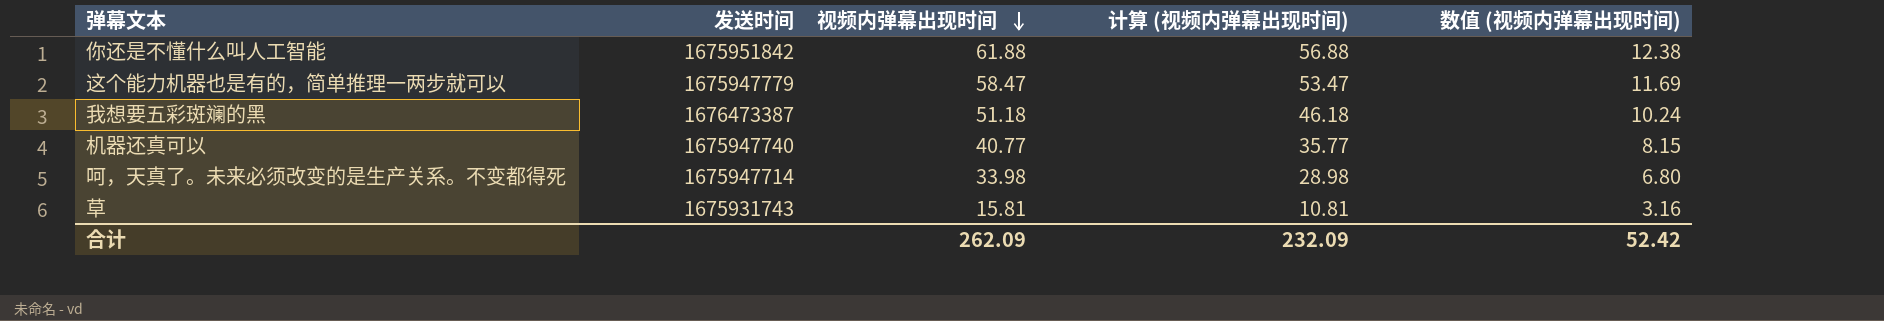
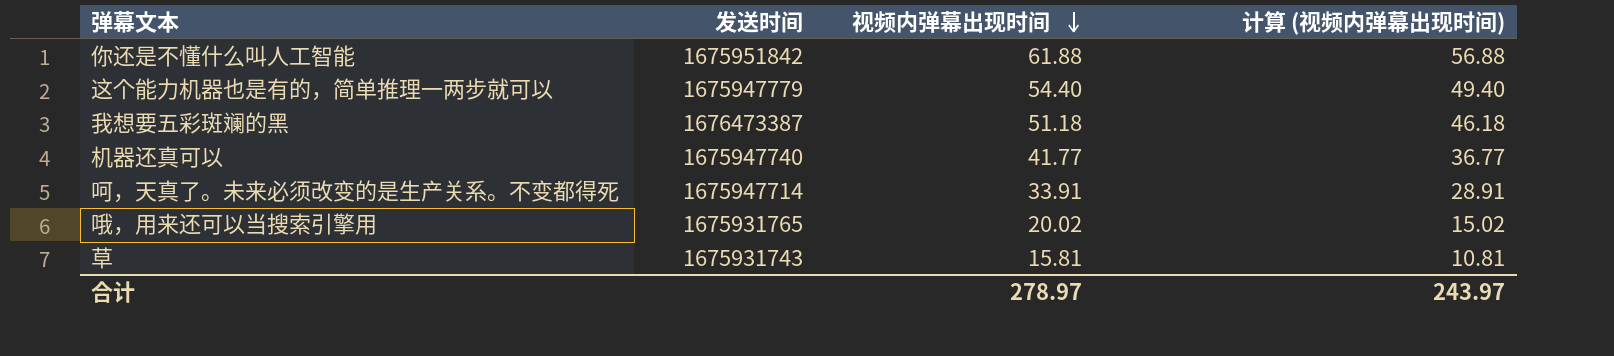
column 数值 (视频内弹幕出现时间) | formula: [视频内弹幕出现时间] * 0.2 -> none
这个能力机器也是有的，简单推理一两步就可以 | 视频内弹幕出现时间: 58.47 -> 54.40
这个能力机器也是有的，简单推理一两步就可以 | 计算 (视频内弹幕出现时间): 53.47 -> 49.40
机器还真可以 | 视频内弹幕出现时间: 40.77 -> 41.77
机器还真可以 | 计算 (视频内弹幕出现时间): 35.77 -> 36.77
呵，天真了。未来必须改变的是生产关系。不变都得死 | 视频内弹幕出现时间: 33.98 -> 33.91
呵，天真了。未来必须改变的是生产关系。不变都得死 | 计算 (视频内弹幕出现时间): 28.98 -> 28.91
row 哦，用来还可以当搜索引擎用: none -> 1675931765 | 20.02 | 15.02
合计 | 视频内弹幕出现时间: 262.09 -> 278.97
合计 | 计算 (视频内弹幕出现时间): 232.09 -> 243.97

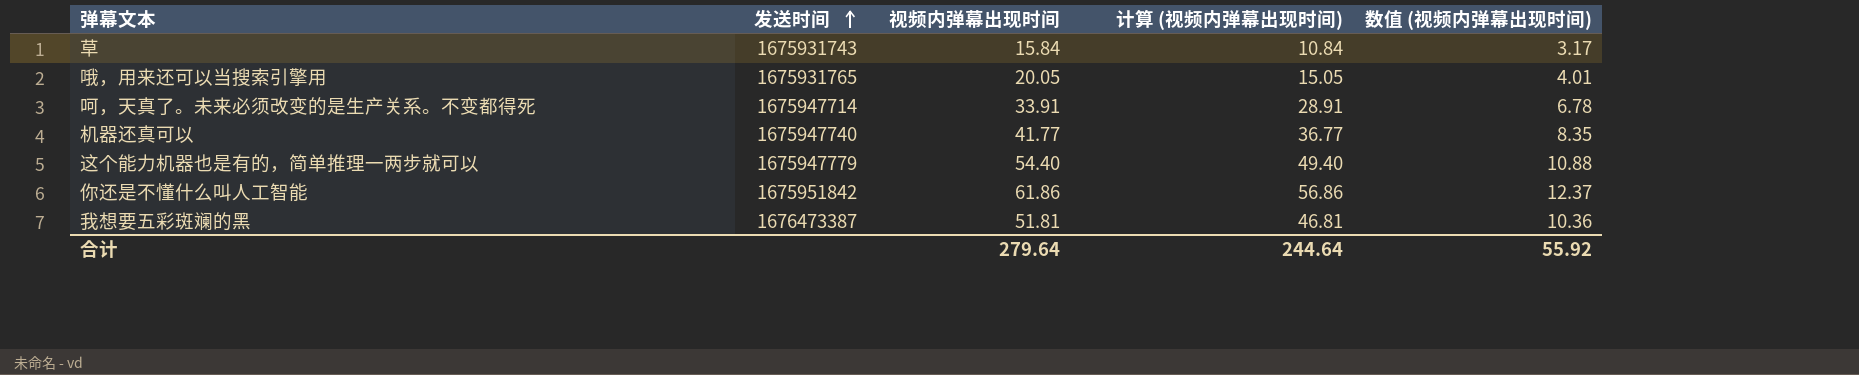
row order: 视频内弹幕出现时间 descending -> 发送时间 ascending
column 数值 (视频内弹幕出现时间) | formula: none -> [视频内弹幕出现时间] * 0.2
草 | 视频内弹幕出现时间: 15.81 -> 15.84
草 | 计算 (视频内弹幕出现时间): 10.81 -> 10.84
哦，用来还可以当搜索引擎用 | 视频内弹幕出现时间: 20.02 -> 20.05
哦，用来还可以当搜索引擎用 | 计算 (视频内弹幕出现时间): 15.02 -> 15.05
你还是不懂什么叫人工智能 | 视频内弹幕出现时间: 61.88 -> 61.86
你还是不懂什么叫人工智能 | 计算 (视频内弹幕出现时间): 56.88 -> 56.86
我想要五彩斑斓的黑 | 视频内弹幕出现时间: 51.18 -> 51.81
我想要五彩斑斓的黑 | 计算 (视频内弹幕出现时间): 46.18 -> 46.81
合计 | 视频内弹幕出现时间: 278.97 -> 279.64
合计 | 计算 (视频内弹幕出现时间): 243.97 -> 244.64

